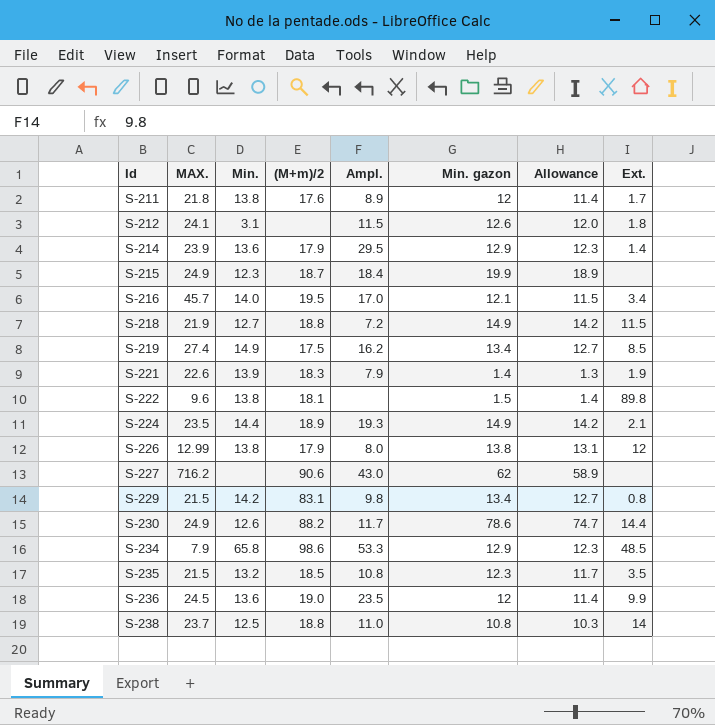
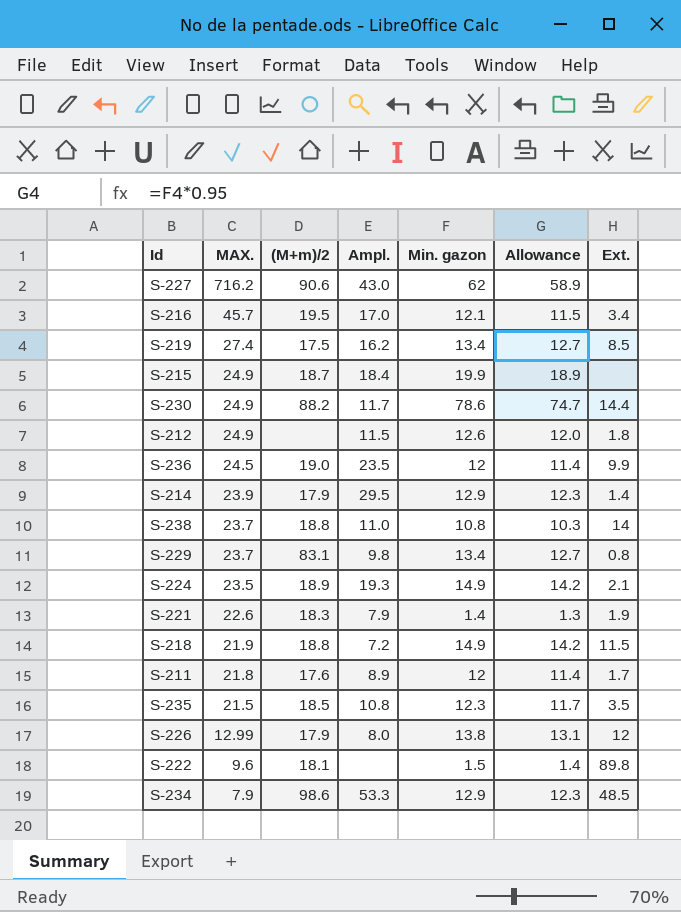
row order: Id ascending -> MAX. descending
column Min. | position: 3 -> none
S-212 | MAX.: 24.1 -> 24.9
S-229 | MAX.: 21.5 -> 23.7

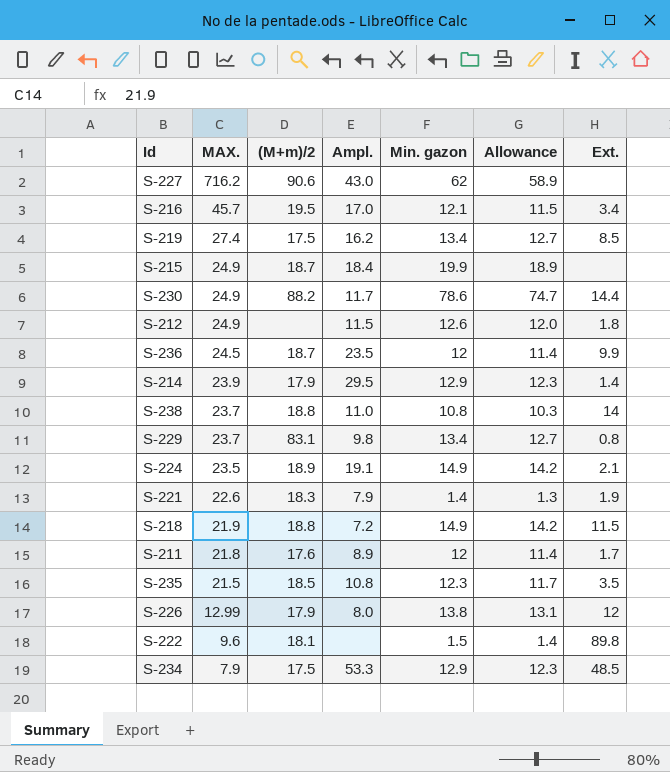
S-236 | (M+m)/2: 19.0 -> 18.7
S-224 | Ampl.: 19.3 -> 19.1
S-234 | (M+m)/2: 98.6 -> 17.5

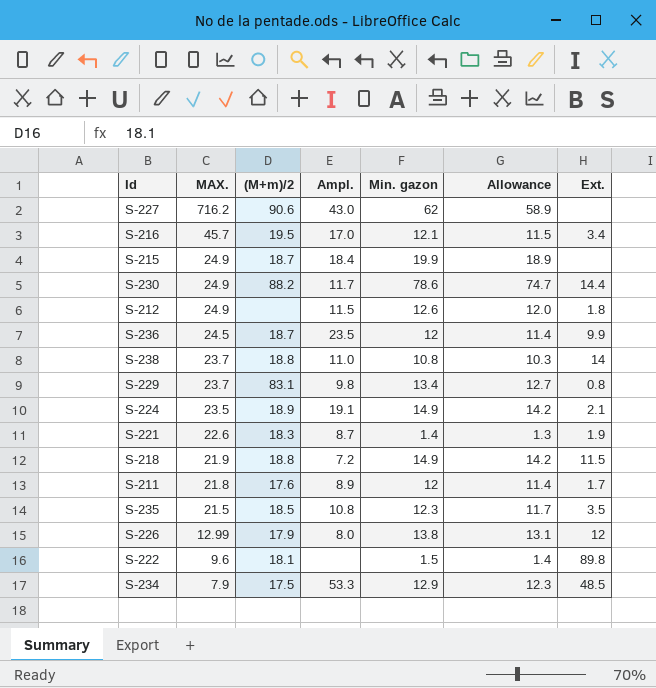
row S-219: 27.4 | 17.5 | 16.2 | 13.4 | 12.7 | 8.5 -> none
row S-214: 23.9 | 17.9 | 29.5 | 12.9 | 12.3 | 1.4 -> none
S-221 | Ampl.: 7.9 -> 8.7

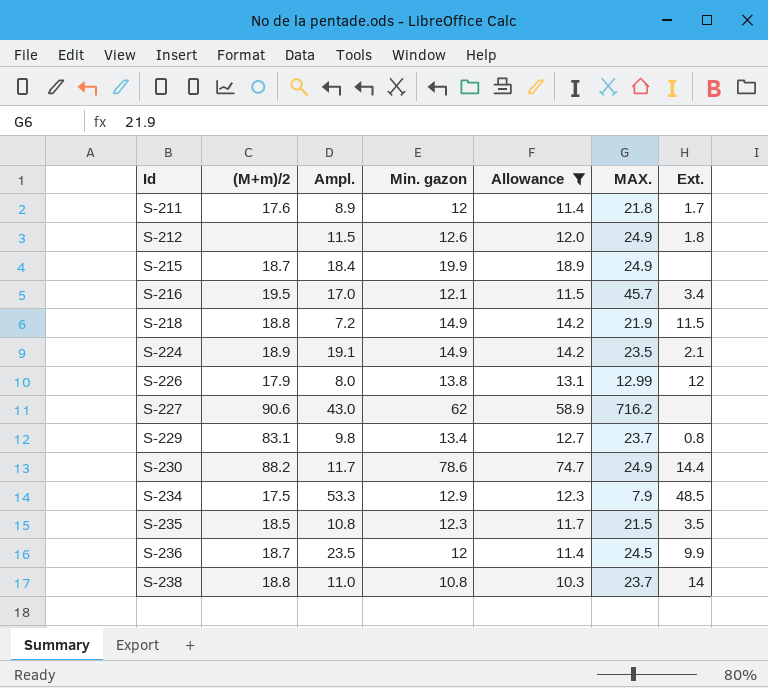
filter: none -> Allowance >= 10.3
row order: MAX. descending -> Id ascending
column MAX. | position: 2 -> 6

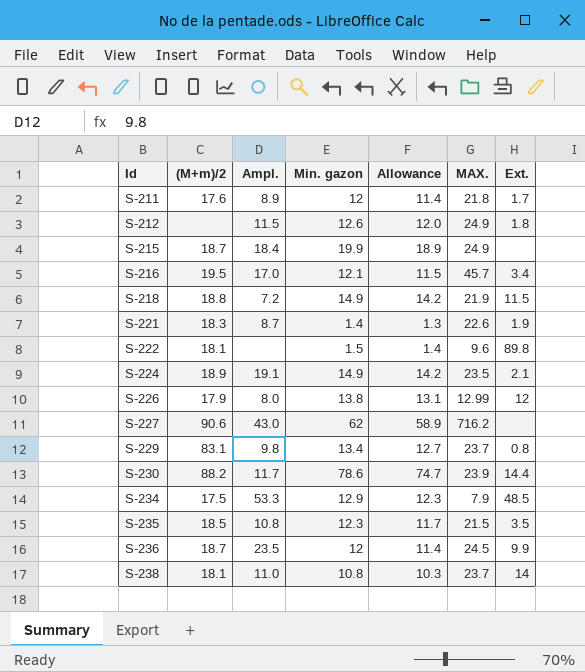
filter: Allowance >= 10.3 -> none
S-230 | MAX.: 24.9 -> 23.9
S-238 | (M+m)/2: 18.8 -> 18.1

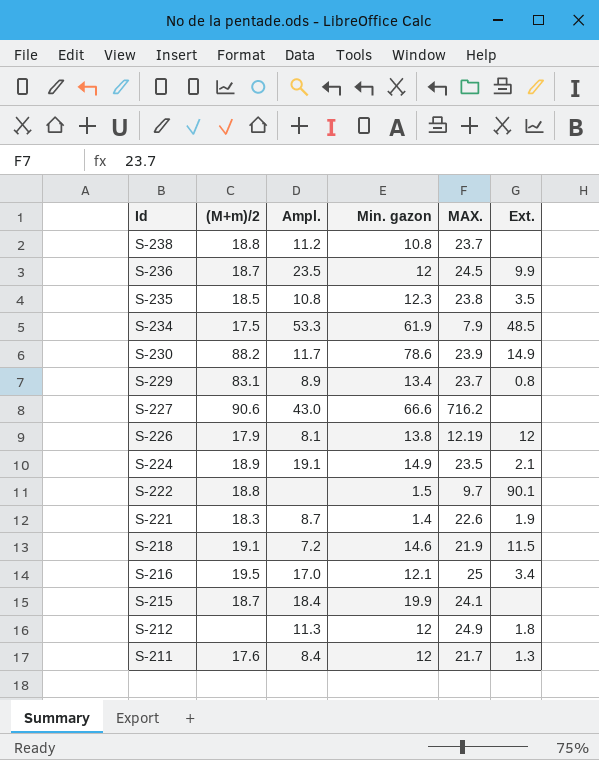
row order: Id ascending -> Id descending
column Allowance | formula: [Min. gazon] * 0.95 -> none
S-238 | (M+m)/2: 18.1 -> 18.8
S-238 | Ampl.: 11.0 -> 11.2
S-238 | Ext.: 14 -> none
S-235 | MAX.: 21.5 -> 23.8
S-234 | Min. gazon: 12.9 -> 61.9
S-230 | Ext.: 14.4 -> 14.9
S-229 | Ampl.: 9.8 -> 8.9
S-227 | Min. gazon: 62 -> 66.6
S-226 | Ampl.: 8.0 -> 8.1
S-226 | MAX.: 12.99 -> 12.19
S-222 | (M+m)/2: 18.1 -> 18.8
S-222 | MAX.: 9.6 -> 9.7
S-222 | Ext.: 89.8 -> 90.1
S-218 | (M+m)/2: 18.8 -> 19.1
S-218 | Min. gazon: 14.9 -> 14.6
S-216 | MAX.: 45.7 -> 25
S-215 | MAX.: 24.9 -> 24.1
S-212 | Ampl.: 11.5 -> 11.3
S-212 | Min. gazon: 12.6 -> 12
S-211 | Ampl.: 8.9 -> 8.4
S-211 | MAX.: 21.8 -> 21.7
S-211 | Ext.: 1.7 -> 1.3

